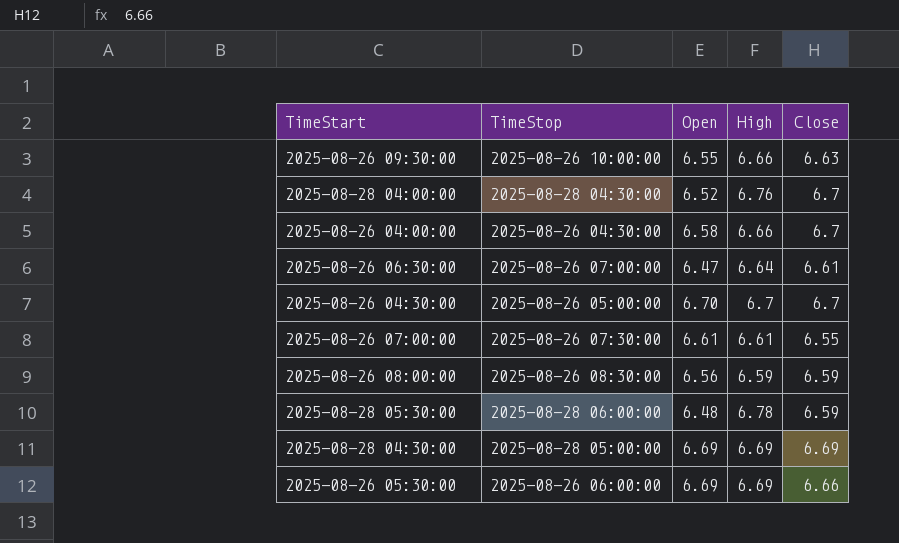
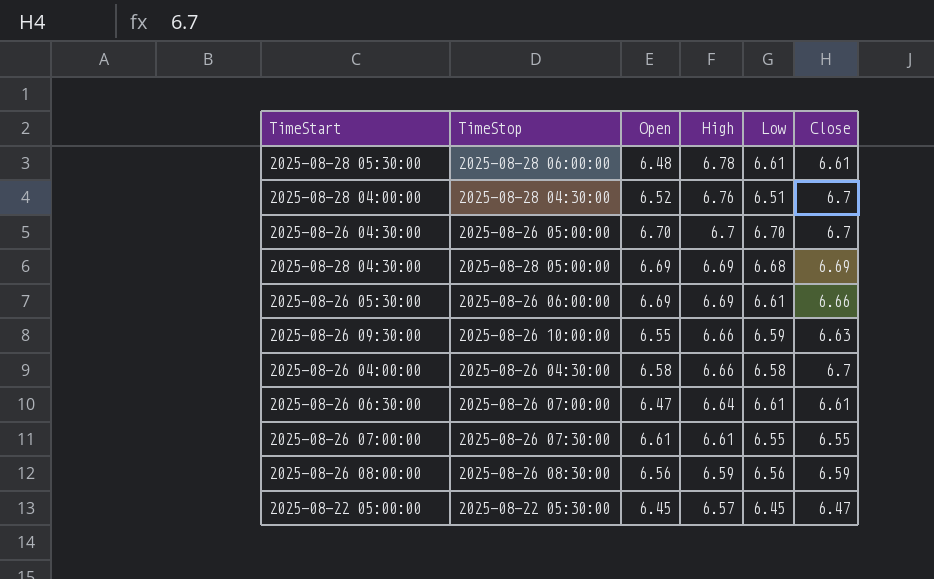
row order: none -> High descending
column Low | position: none -> 5
2025-08-28 05:30:00 | Close: 6.59 -> 6.61
row 2025-08-22 05:00:00: none -> 2025-08-22 05:30:00 | 6.45 | 6.57 | 6.45 | 6.47

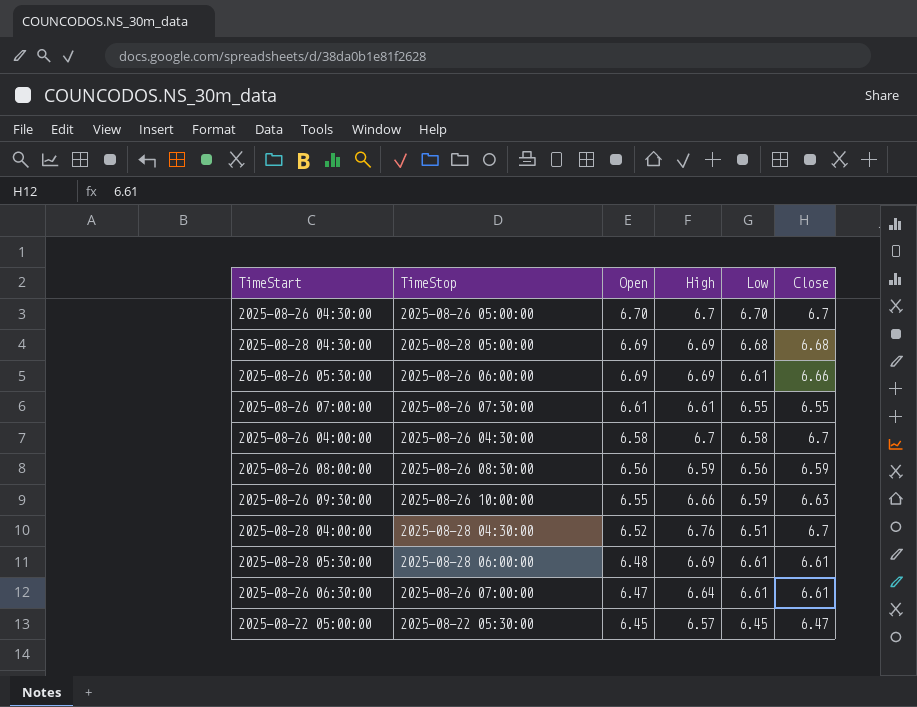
row order: High descending -> Open descending
2025-08-28 04:30:00 | Close: 6.69 -> 6.68
2025-08-26 04:00:00 | High: 6.66 -> 6.7
2025-08-28 05:30:00 | High: 6.78 -> 6.69

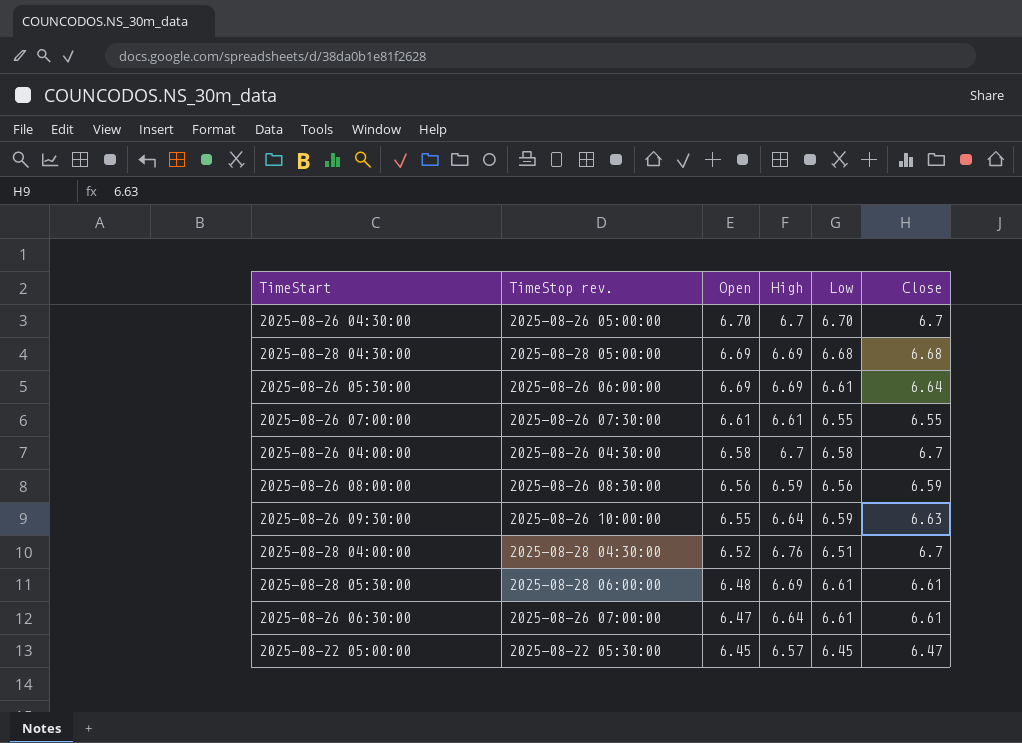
column name: TimeStop -> TimeStop rev.
2025-08-26 05:30:00 | Close: 6.66 -> 6.64
2025-08-26 09:30:00 | High: 6.66 -> 6.64

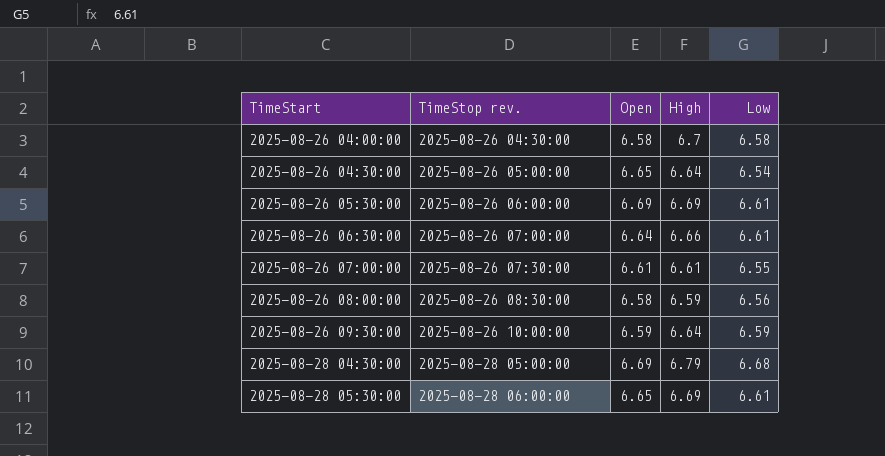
row order: Open descending -> TimeStart ascending
column Close | position: 6 -> none
row 2025-08-28 04:00:00: 2025-08-28 04:30:00 | 6.52 | 6.76 | 6.51 | 6.7 -> none
row 2025-08-22 05:00:00: 2025-08-22 05:30:00 | 6.45 | 6.57 | 6.45 | 6.47 -> none
2025-08-26 04:30:00 | Open: 6.70 -> 6.65
2025-08-26 04:30:00 | High: 6.7 -> 6.64
2025-08-26 04:30:00 | Low: 6.70 -> 6.54
2025-08-26 06:30:00 | Open: 6.47 -> 6.64
2025-08-26 06:30:00 | High: 6.64 -> 6.66
2025-08-26 08:00:00 | Open: 6.56 -> 6.58
2025-08-26 09:30:00 | Open: 6.55 -> 6.59
2025-08-28 04:30:00 | High: 6.69 -> 6.79
2025-08-28 05:30:00 | Open: 6.48 -> 6.65

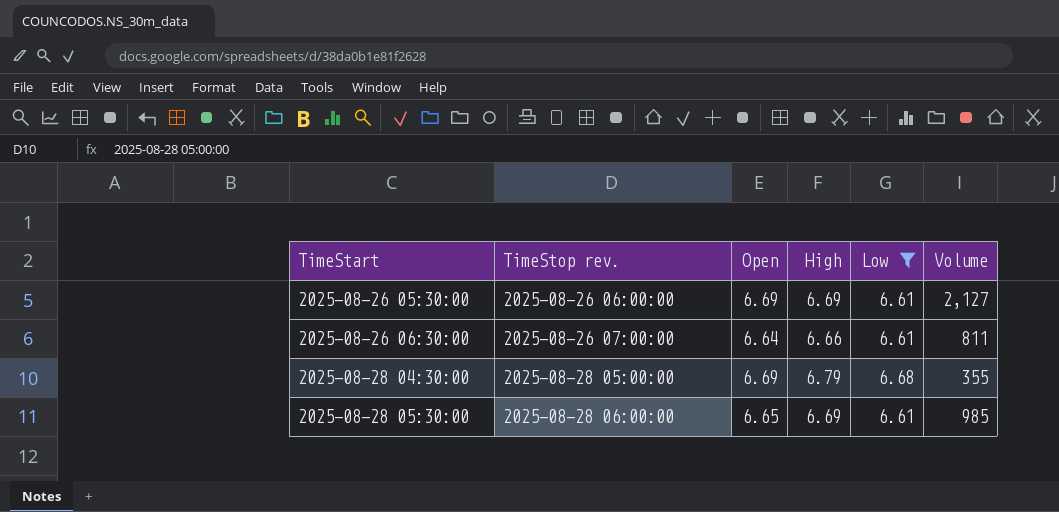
filter: none -> Low >= 6.61
column Volume | position: none -> 6

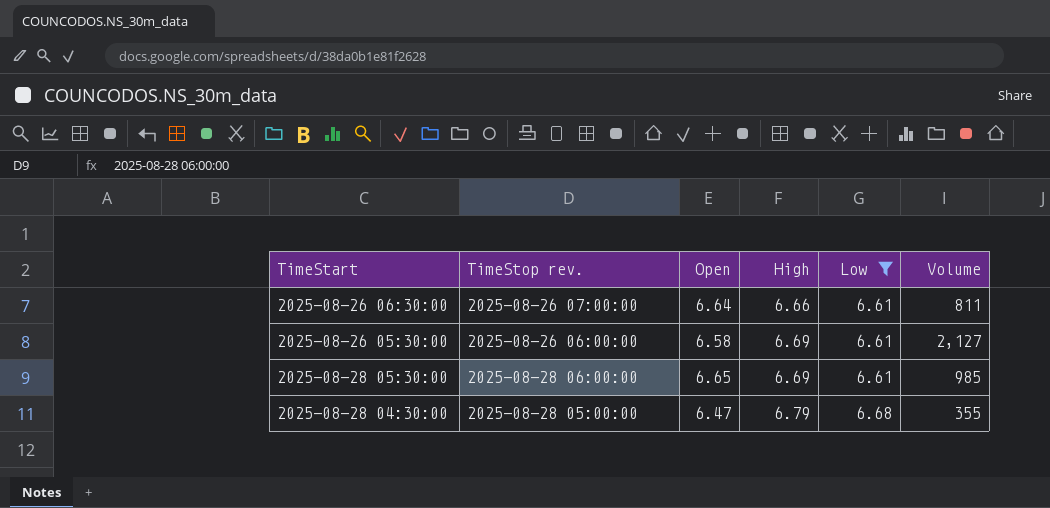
row order: TimeStart ascending -> High ascending
2025-08-26 05:30:00 | Open: 6.69 -> 6.58
2025-08-28 04:30:00 | Open: 6.69 -> 6.47

